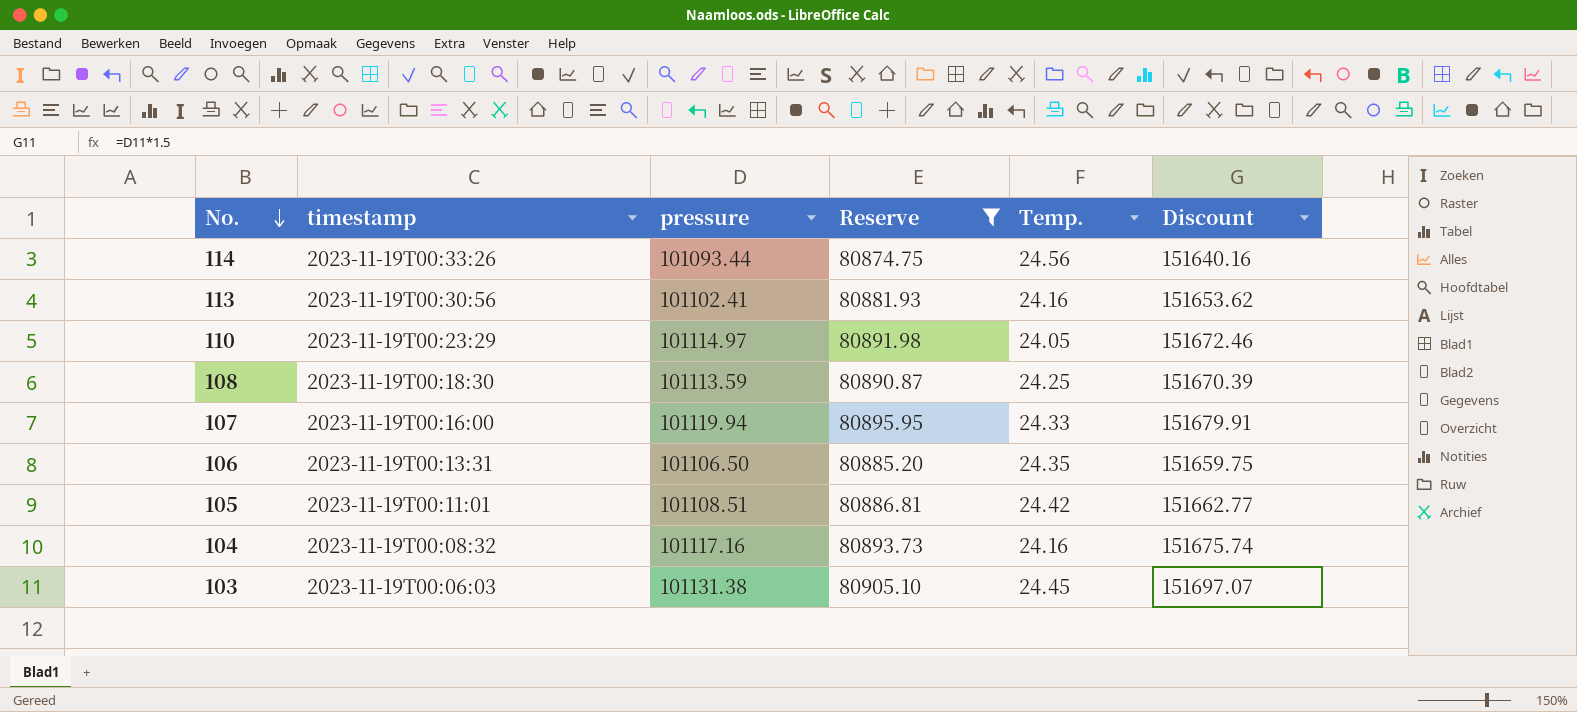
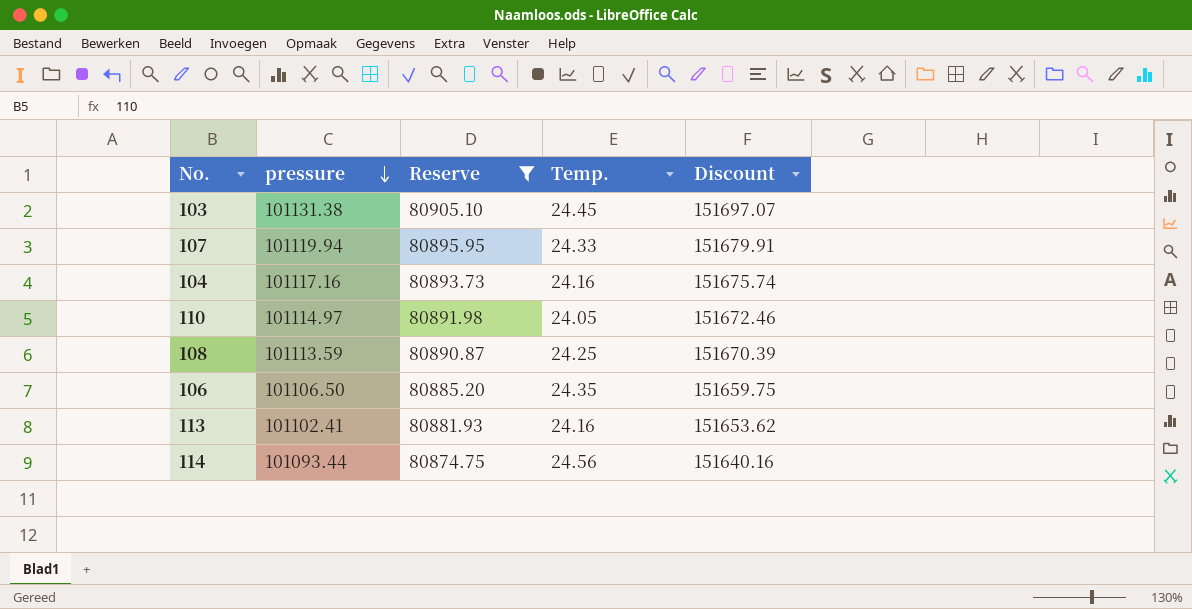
row order: No. descending -> pressure descending
column timestamp | position: 2 -> none
row 105: 2023-11-19T00:11:01 | 101108.51 | 80886.81 | 24.42 | 151662.77 -> none

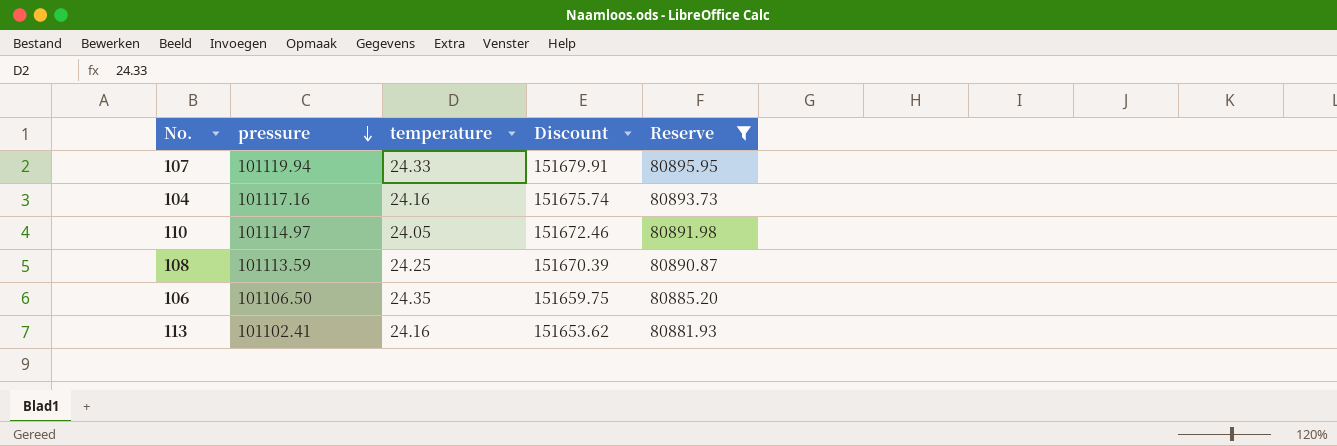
column name: Temp. -> temperature
column Reserve | position: 3 -> 5
row 103: 101131.38 | 80905.10 | 24.45 | 151697.07 -> none
row 114: 101093.44 | 80874.75 | 24.56 | 151640.16 -> none

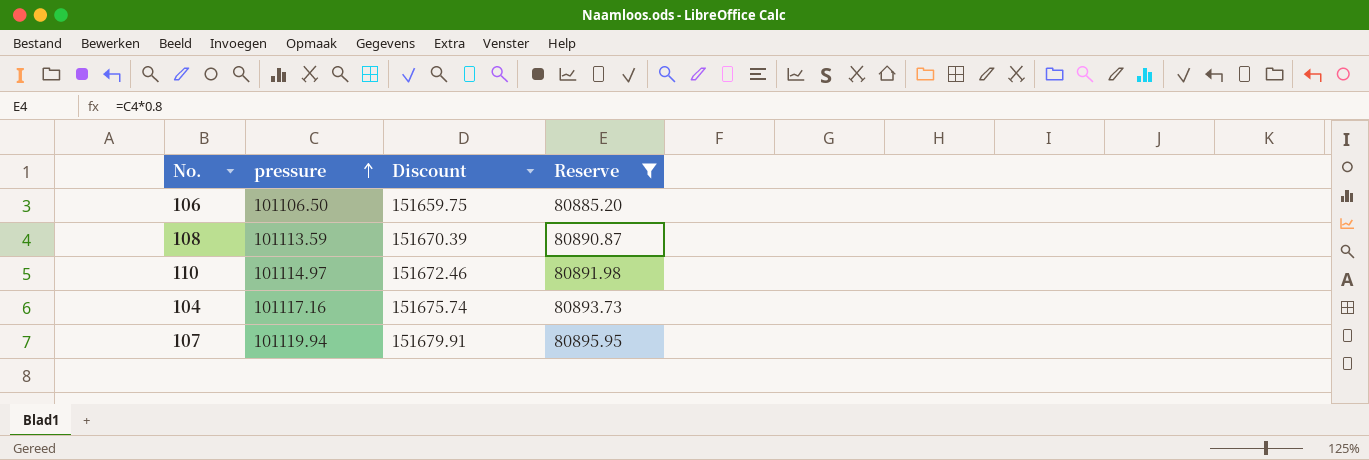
row order: pressure descending -> pressure ascending
column temperature | position: 3 -> none
row 113: 101102.41 | 24.16 | 151653.62 | 80881.93 -> none

